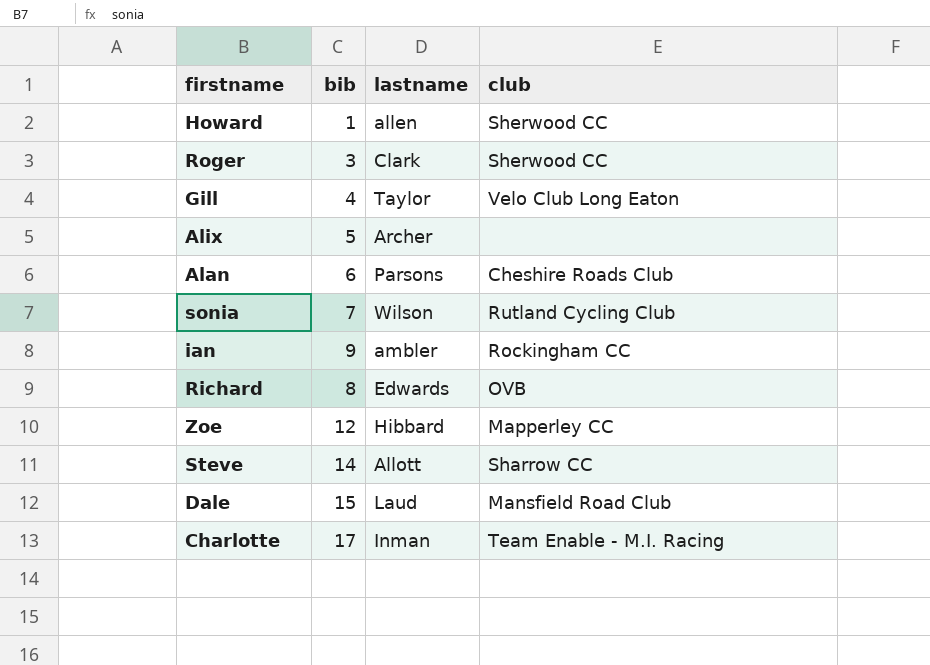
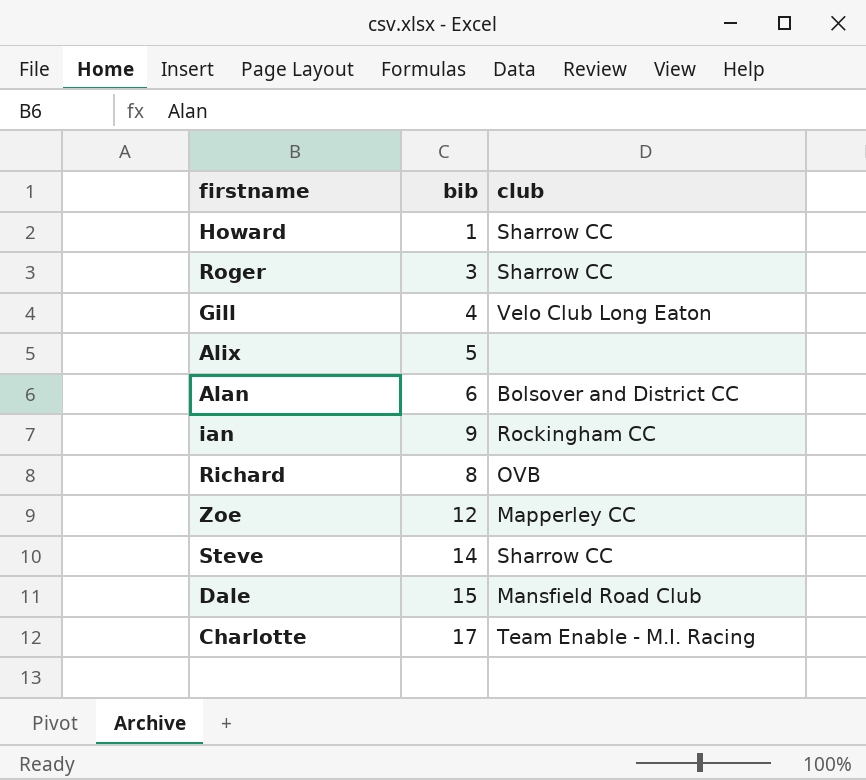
column lastname | position: 3 -> none
row sonia: 7 | Wilson | Rutland Cycling Club -> none
Howard | club: Sherwood CC -> Sharrow CC
Roger | club: Sherwood CC -> Sharrow CC
Alan | club: Cheshire Roads Club -> Bolsover and District CC

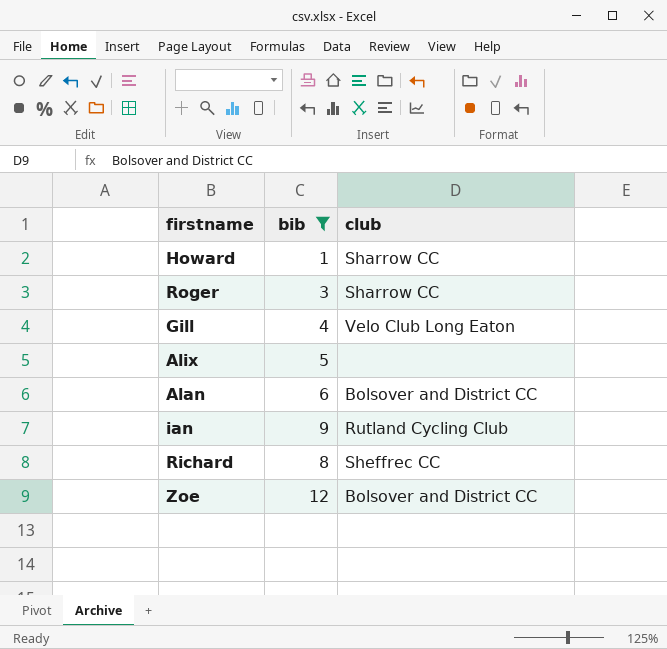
filter: none -> bib <= 12
ian | club: Rockingham CC -> Rutland Cycling Club
Richard | club: OVB -> Sheffrec CC
Zoe | club: Mapperley CC -> Bolsover and District CC

